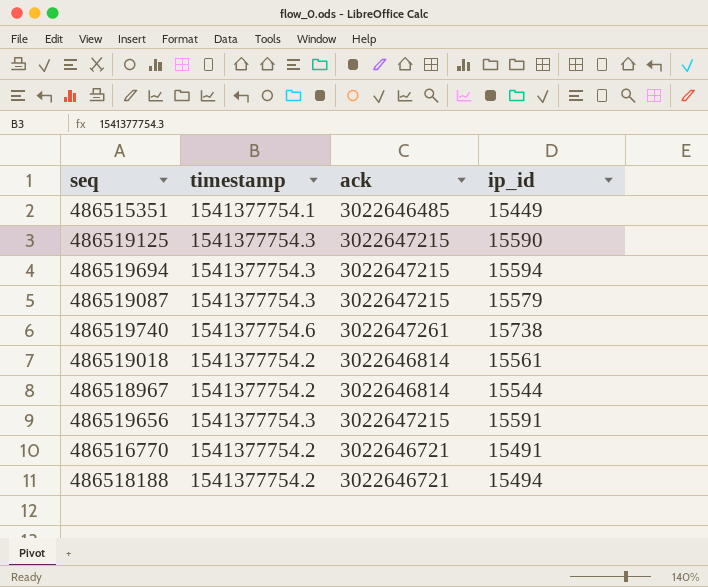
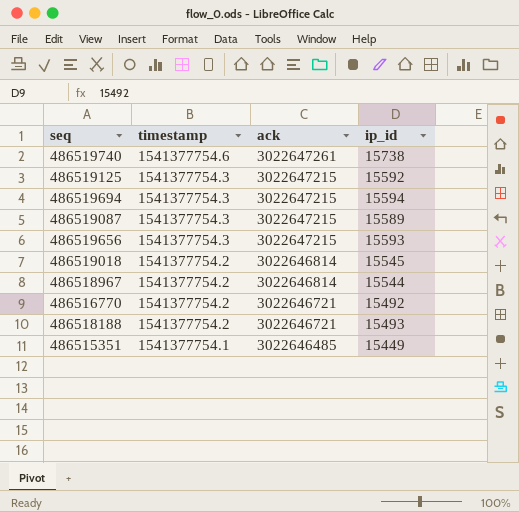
row order: none -> timestamp descending
486519125 | ip_id: 15590 -> 15592
486519087 | ip_id: 15579 -> 15589
486519656 | ip_id: 15591 -> 15593
486519018 | ip_id: 15561 -> 15545
486516770 | ip_id: 15491 -> 15492
486518188 | ip_id: 15494 -> 15493

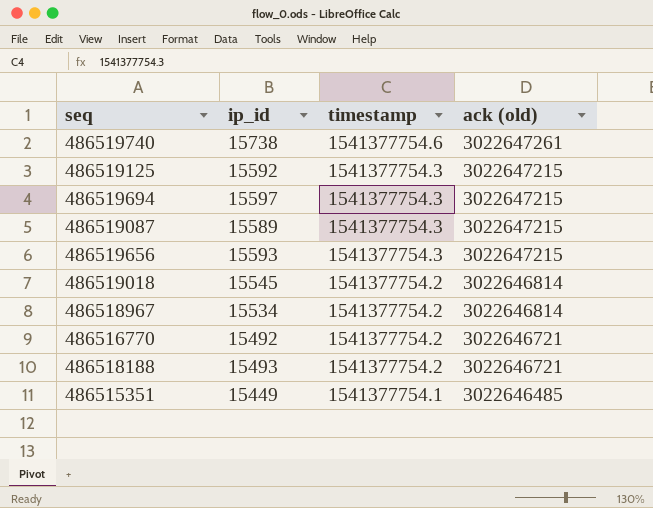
column ip_id | position: 4 -> 2
column name: ack -> ack (old)
486519694 | ip_id: 15594 -> 15597
486518967 | ip_id: 15544 -> 15534

